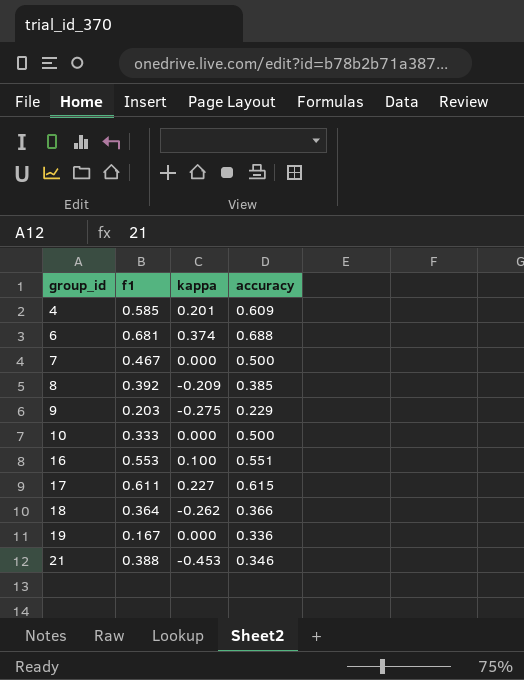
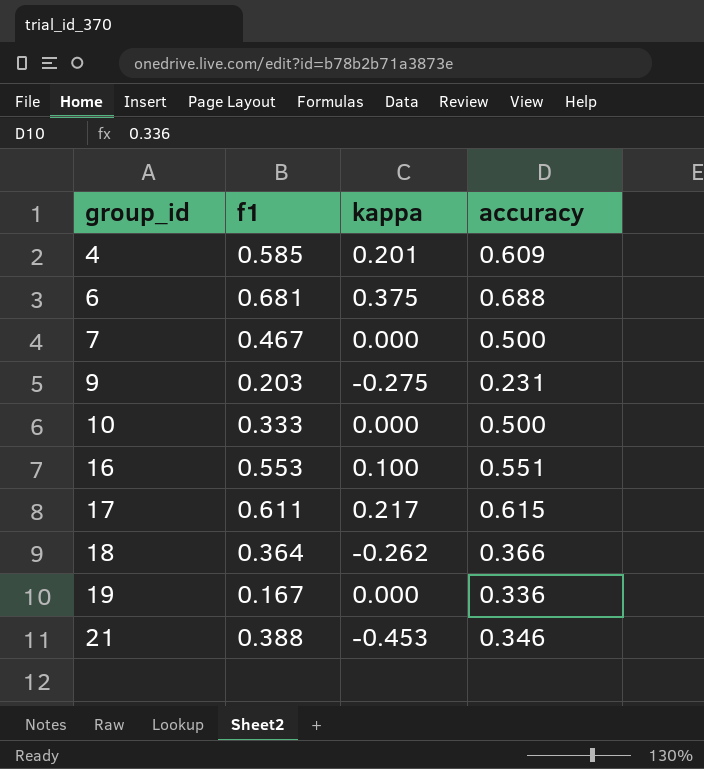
row 8: 0.392 | -0.209 | 0.385 -> none
6 | kappa: 0.374 -> 0.375
9 | accuracy: 0.229 -> 0.231
17 | kappa: 0.227 -> 0.217

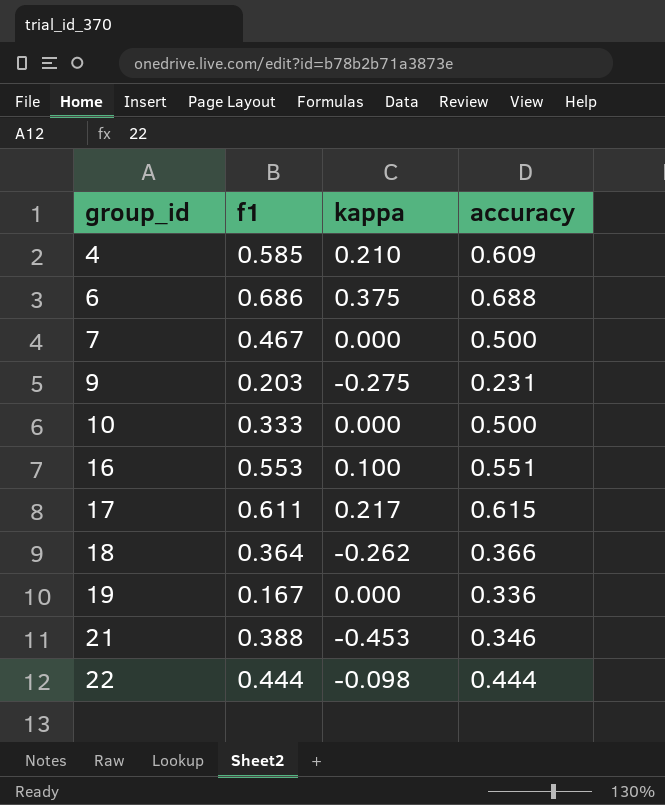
4 | kappa: 0.201 -> 0.210
6 | f1: 0.681 -> 0.686
row 22: none -> 0.444 | -0.098 | 0.444

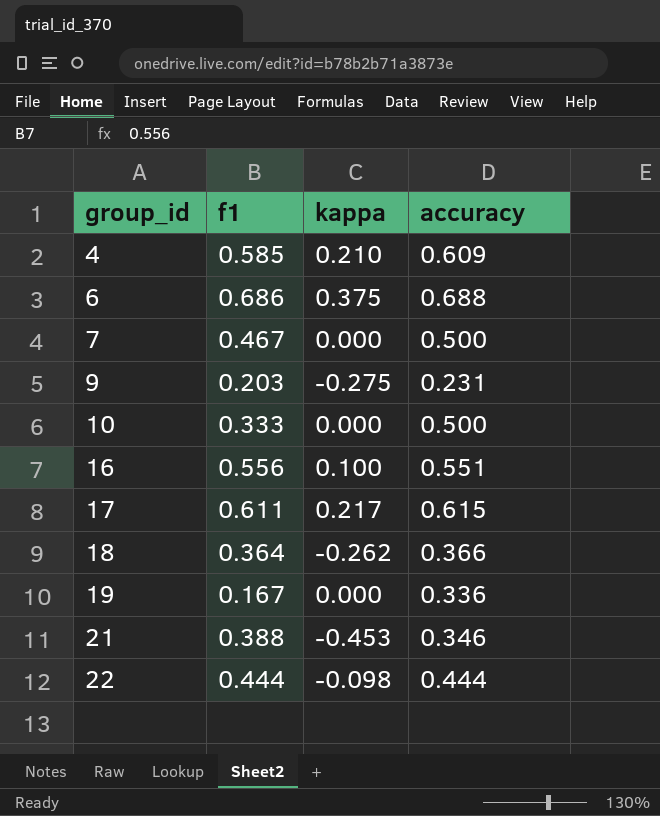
16 | f1: 0.553 -> 0.556

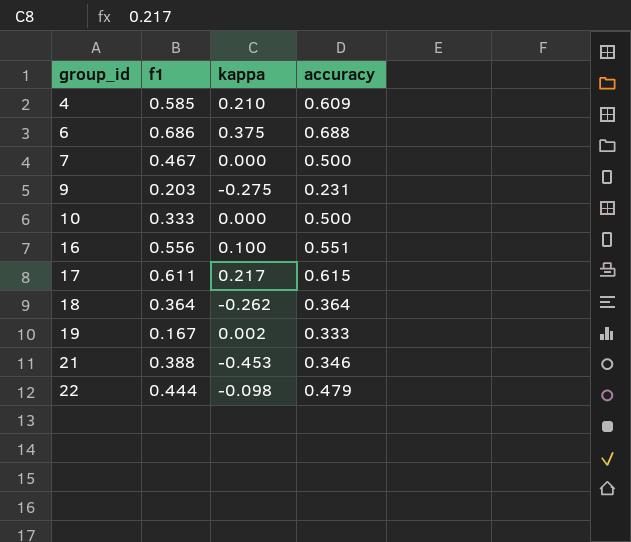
18 | accuracy: 0.366 -> 0.364
19 | kappa: 0.000 -> 0.002
19 | accuracy: 0.336 -> 0.333
22 | accuracy: 0.444 -> 0.479

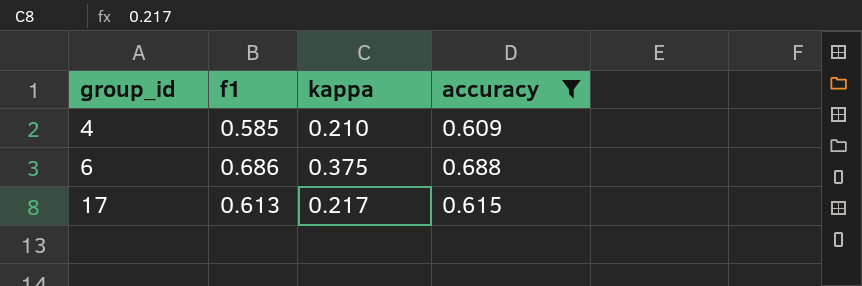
filter: none -> accuracy >= 0.609
17 | f1: 0.611 -> 0.613

